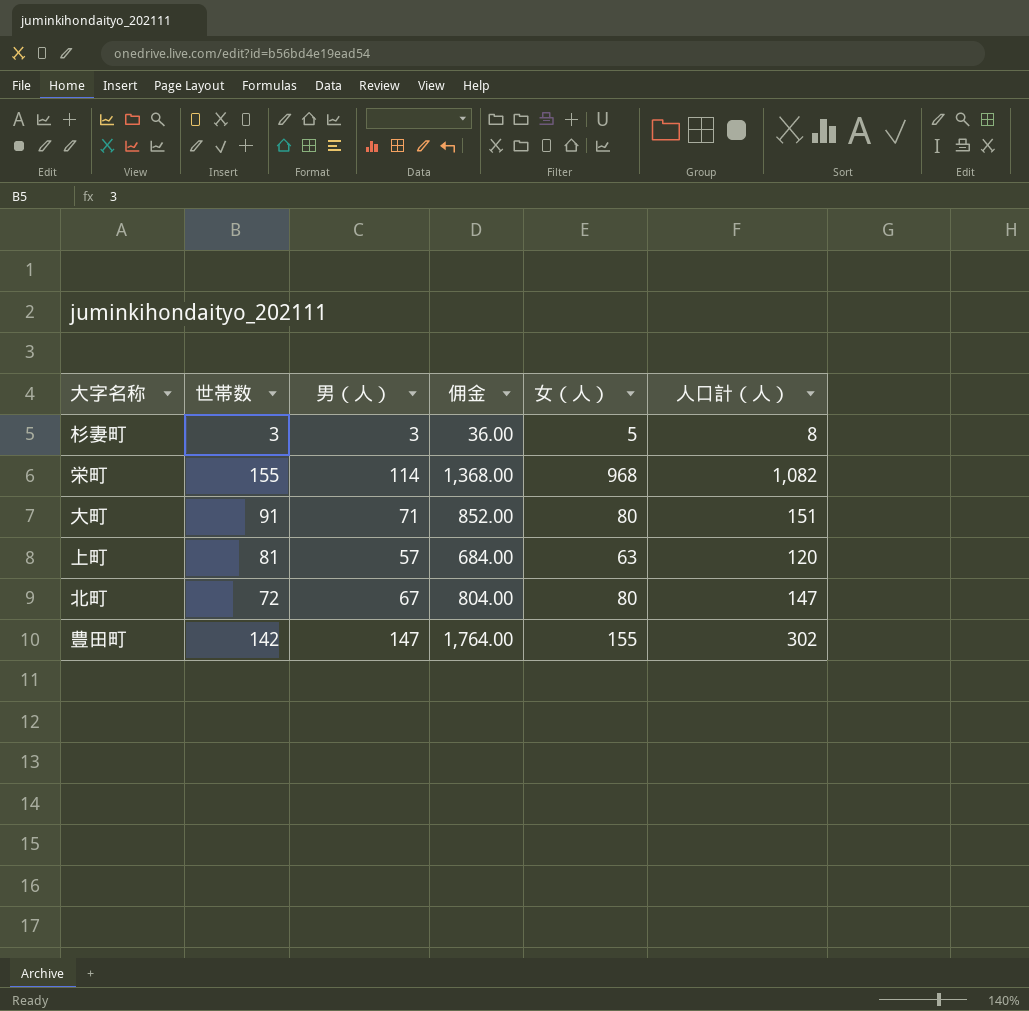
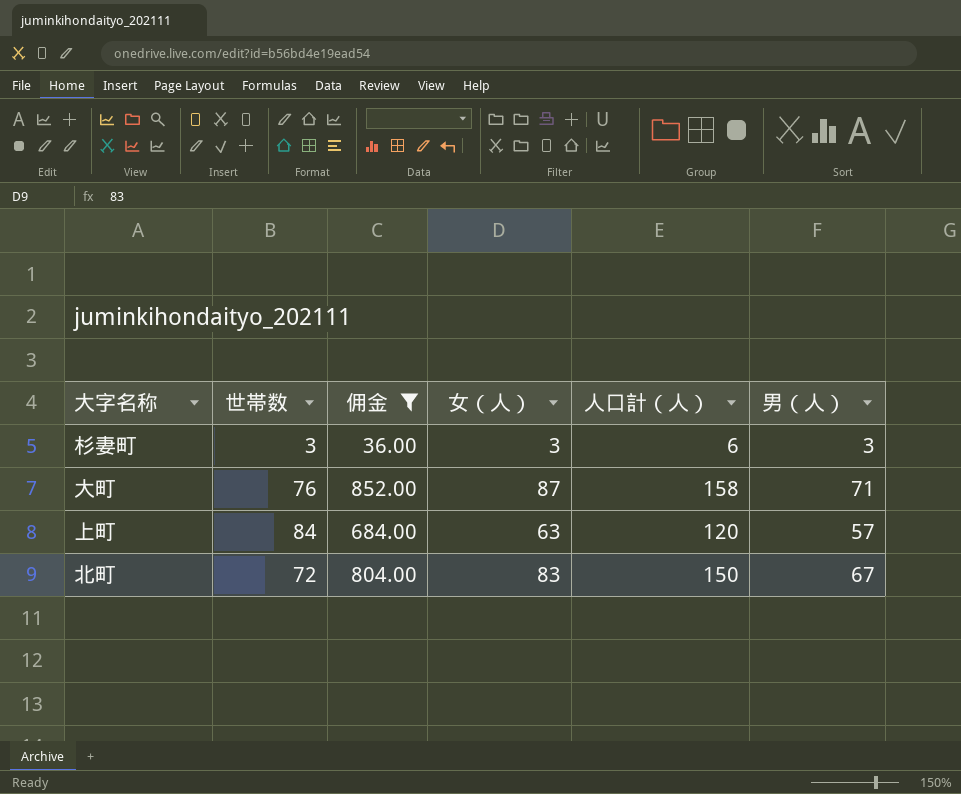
filter: none -> 佣金 <= 852.00
column 男（人） | position: 3 -> 6
杉妻町 | 女（人）: 5 -> 3
杉妻町 | 人口計（人）: 8 -> 6
大町 | 世帯数: 91 -> 76
大町 | 女（人）: 80 -> 87
大町 | 人口計（人）: 151 -> 158
上町 | 世帯数: 81 -> 84
北町 | 女（人）: 80 -> 83
北町 | 人口計（人）: 147 -> 150

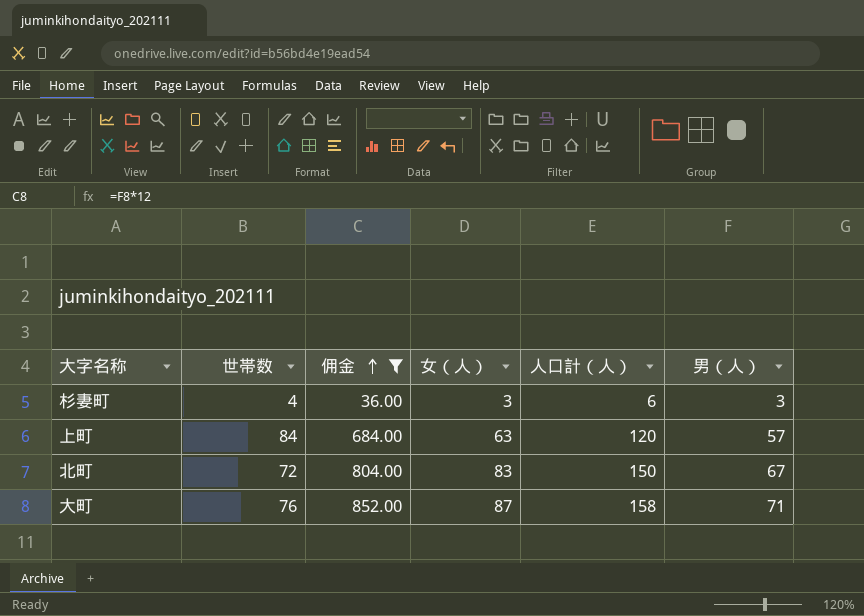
row order: none -> 佣金 ascending
杉妻町 | 世帯数: 3 -> 4

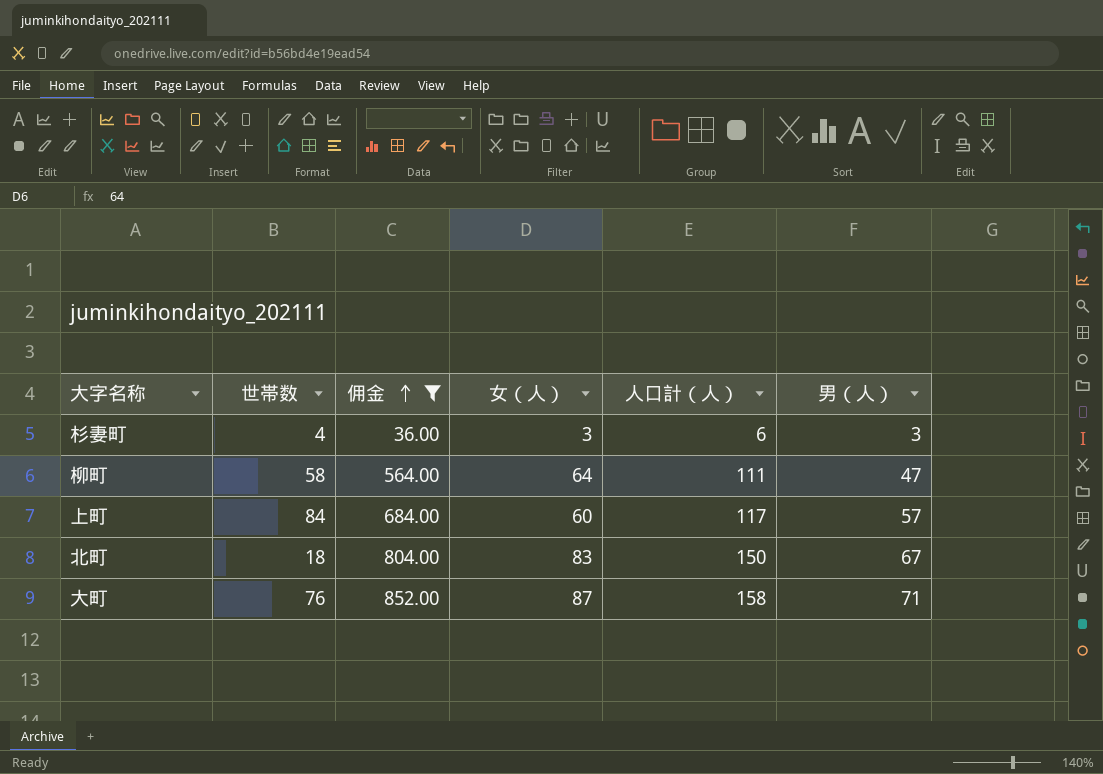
row 柳町: none -> 58 | 564.00 | 64 | 111 | 47
上町 | 女（人）: 63 -> 60
上町 | 人口計（人）: 120 -> 117
北町 | 世帯数: 72 -> 18

